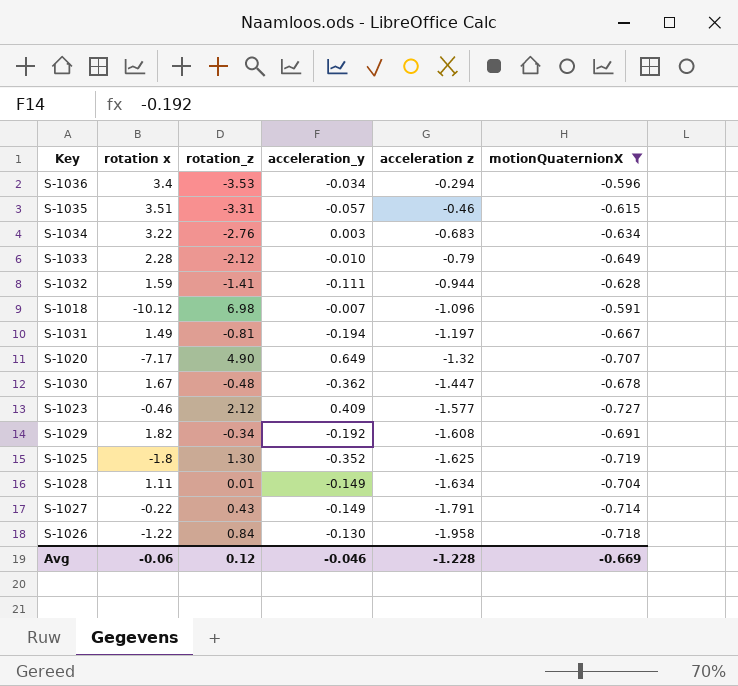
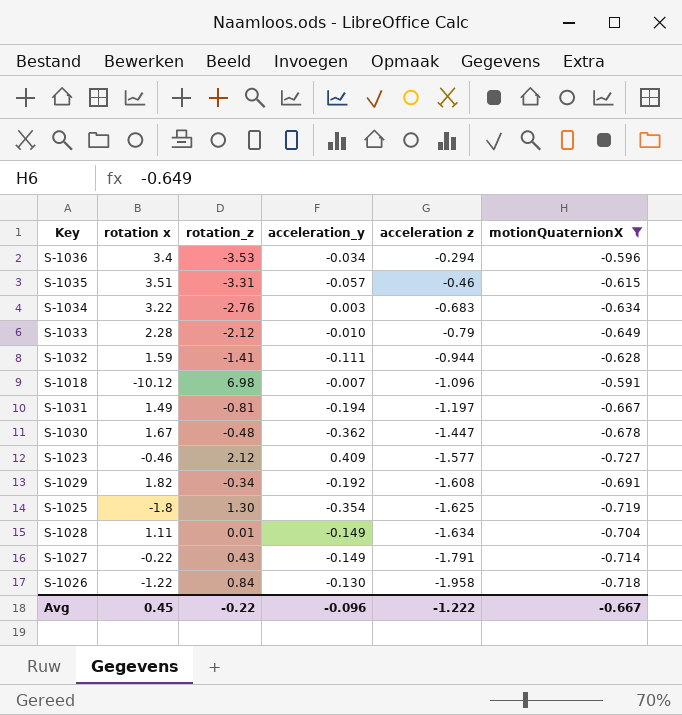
row S-1020: -7.17 | 4.90 | 0.649 | -1.32 | -0.707 -> none
S-1025 | acceleration_y: -0.352 -> -0.354
Avg | rotation x: -0.06 -> 0.45
Avg | rotation_z: 0.12 -> -0.22
Avg | acceleration_y: -0.046 -> -0.096
Avg | acceleration z: -1.228 -> -1.222
Avg | motionQuaternionX: -0.669 -> -0.667

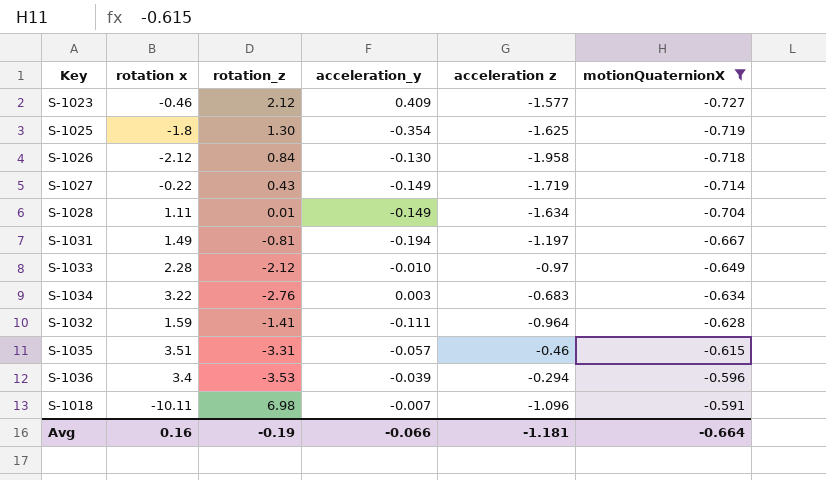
row order: acceleration z descending -> motionQuaternionX ascending
row S-1030: 1.67 | -0.48 | -0.362 | -1.447 | -0.678 -> none
row S-1029: 1.82 | -0.34 | -0.192 | -1.608 | -0.691 -> none
S-1026 | rotation x: -1.22 -> -2.12
S-1027 | acceleration z: -1.791 -> -1.719
S-1033 | acceleration z: -0.79 -> -0.97
S-1032 | acceleration z: -0.944 -> -0.964
S-1036 | acceleration_y: -0.034 -> -0.039
S-1018 | rotation x: -10.12 -> -10.11
Avg | rotation x: 0.45 -> 0.16
Avg | rotation_z: -0.22 -> -0.19
Avg | acceleration_y: -0.096 -> -0.066
Avg | acceleration z: -1.222 -> -1.181
Avg | motionQuaternionX: -0.667 -> -0.664

